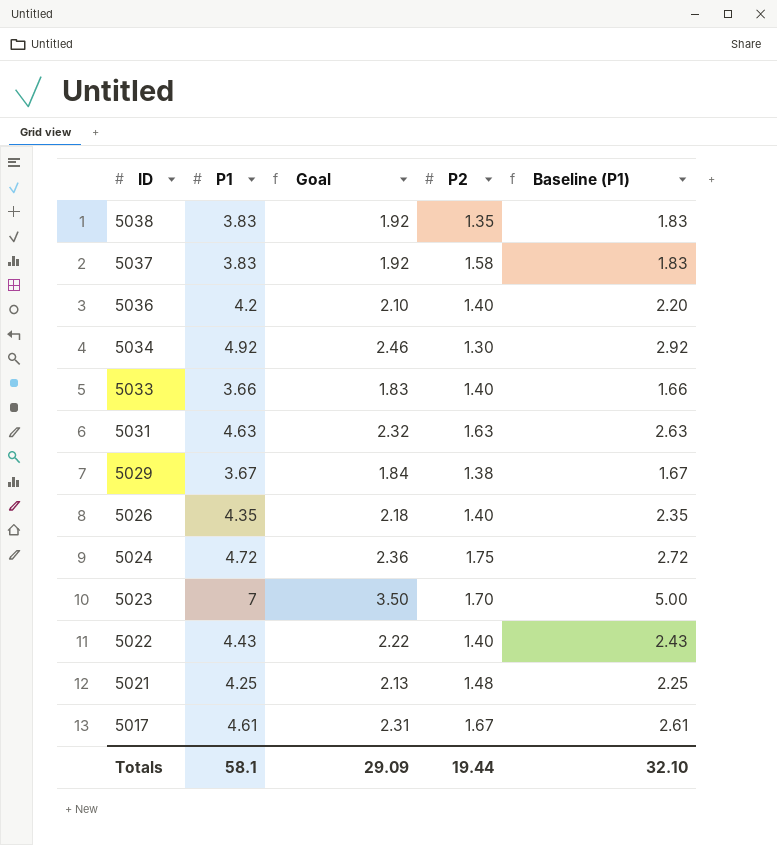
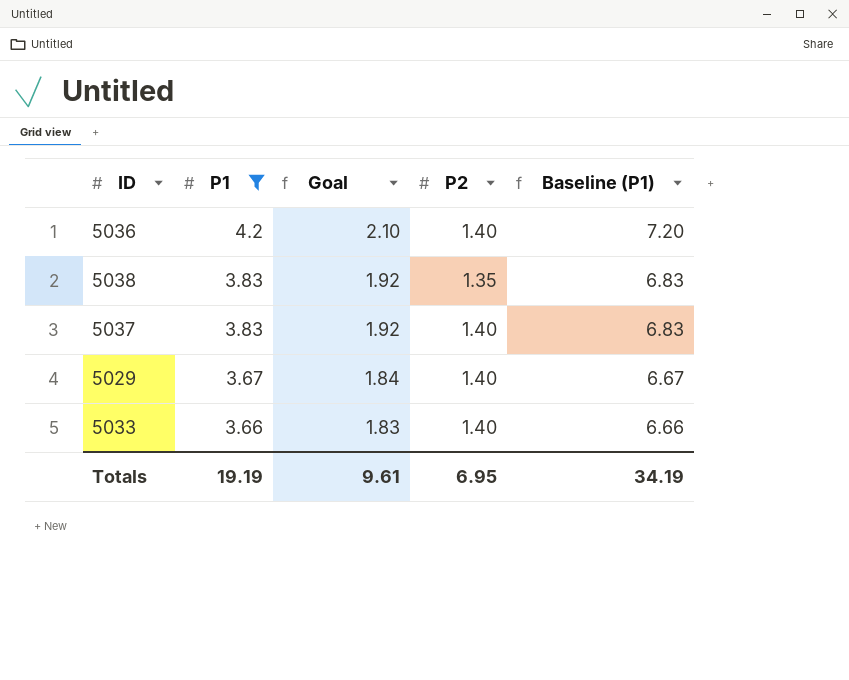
filter: none -> P1 <= 4.2
row order: ID descending -> P1 descending
column Baseline (P1) | formula: [P1] - 2 -> [P1] + 3
5037 | P2: 1.58 -> 1.40
5029 | P2: 1.38 -> 1.40
Totals | P1: 58.1 -> 19.19
Totals | Goal: 29.09 -> 9.61
Totals | P2: 19.44 -> 6.95
Totals | Baseline (P1): 32.10 -> 34.19

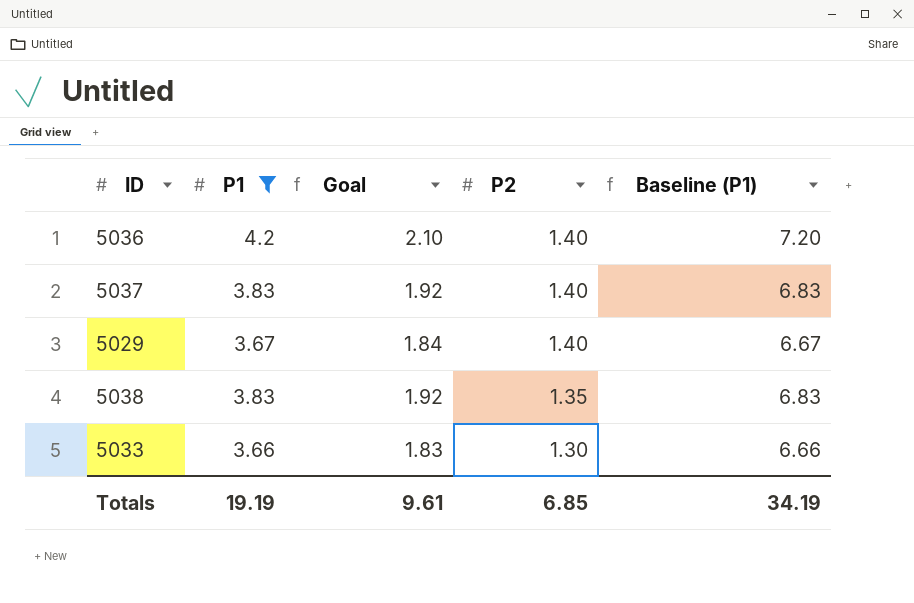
row order: P1 descending -> P2 descending
5033 | P2: 1.40 -> 1.30
Totals | P2: 6.95 -> 6.85

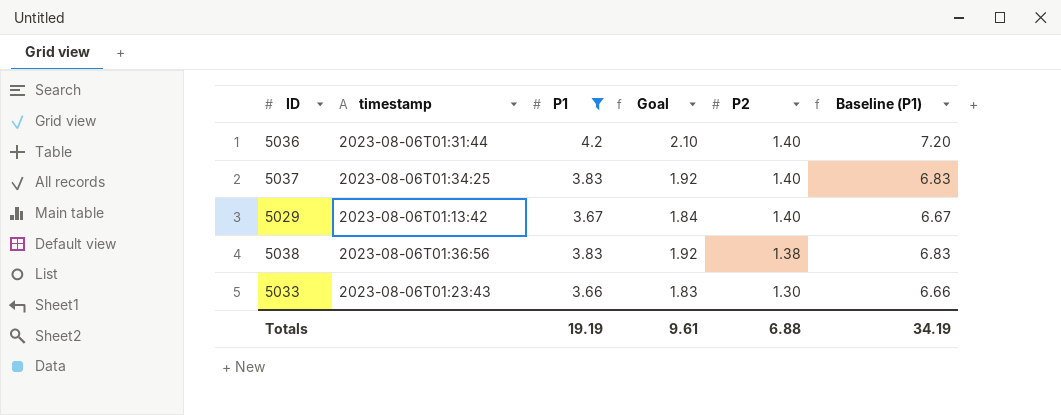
column timestamp | position: none -> 2
5038 | P2: 1.35 -> 1.38
Totals | P2: 6.85 -> 6.88

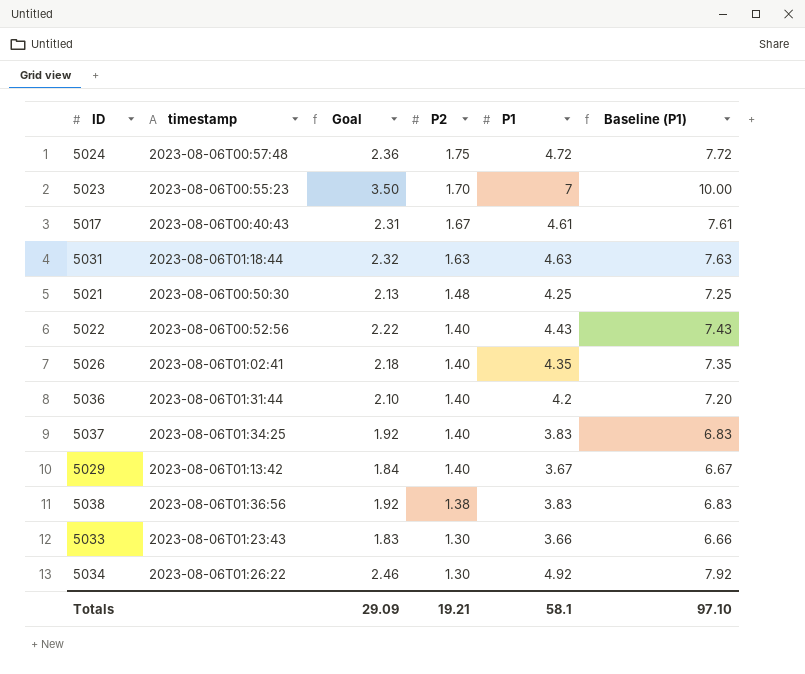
filter: P1 <= 4.2 -> none
column P1 | position: 3 -> 5
Totals | Goal: 9.61 -> 29.09
Totals | P2: 6.88 -> 19.21
Totals | P1: 19.19 -> 58.1
Totals | Baseline (P1): 34.19 -> 97.10

